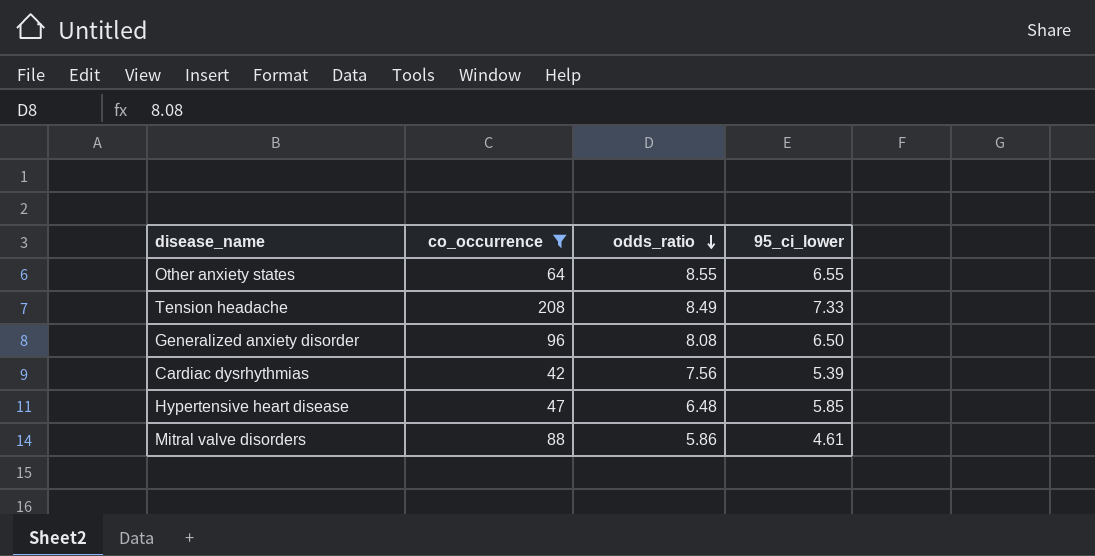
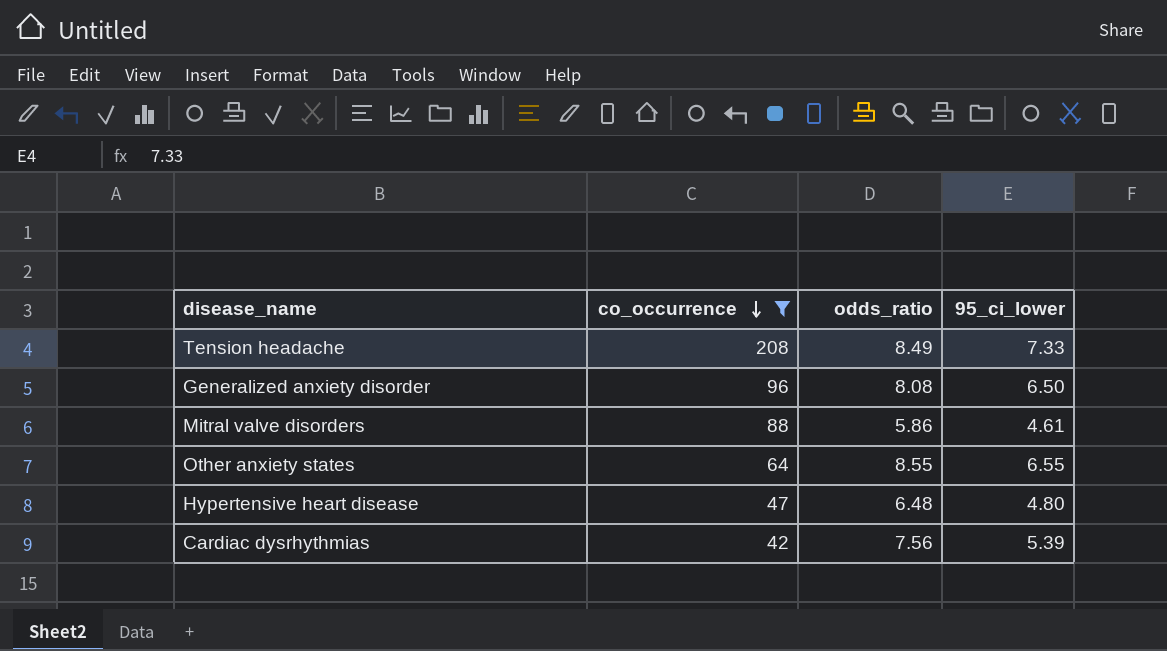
row order: odds_ratio descending -> co_occurrence descending
Hypertensive heart disease | 95_ci_lower: 5.85 -> 4.80

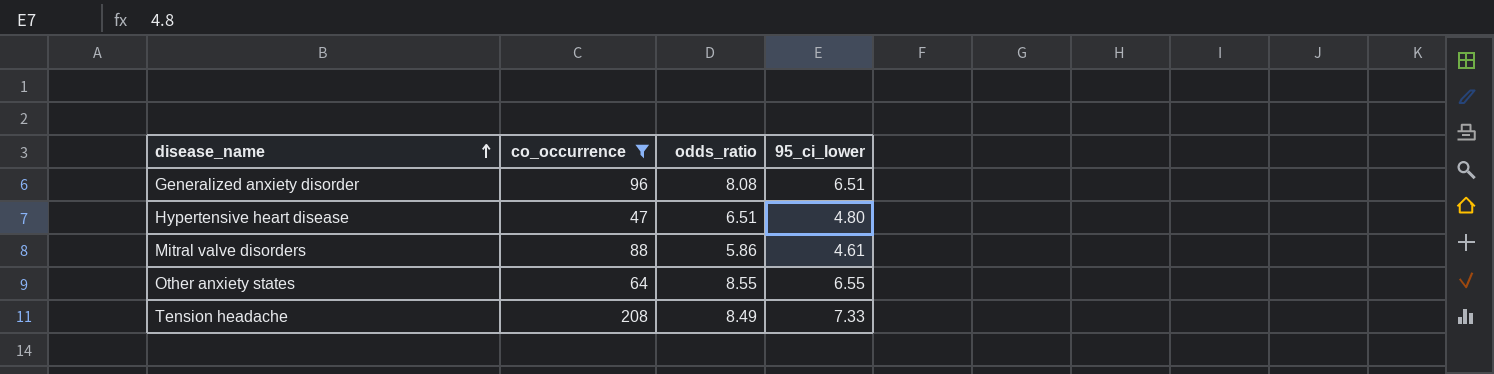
row order: co_occurrence descending -> disease_name ascending
row Cardiac dysrhythmias: 42 | 7.56 | 5.39 -> none
Generalized anxiety disorder | 95_ci_lower: 6.50 -> 6.51
Hypertensive heart disease | odds_ratio: 6.48 -> 6.51

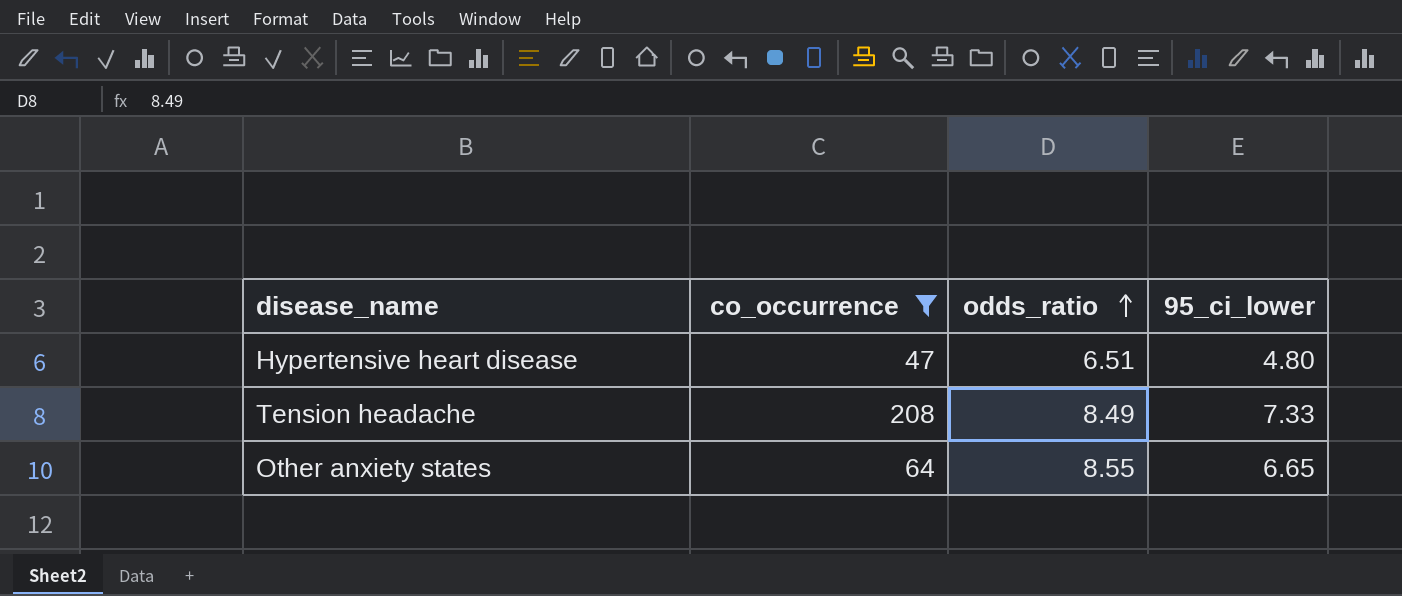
row order: disease_name ascending -> odds_ratio ascending
row Generalized anxiety disorder: 96 | 8.08 | 6.51 -> none
row Mitral valve disorders: 88 | 5.86 | 4.61 -> none
Other anxiety states | 95_ci_lower: 6.55 -> 6.65

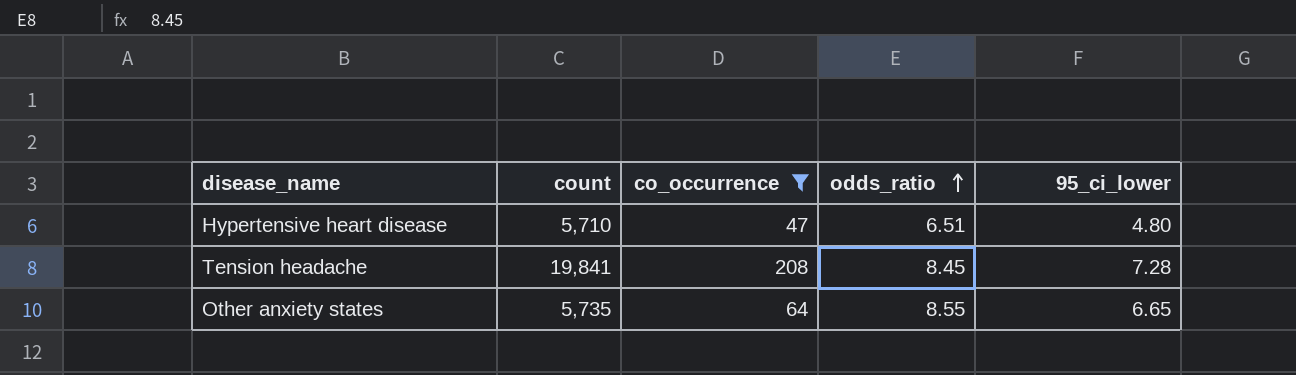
column count | position: none -> 2
Tension headache | odds_ratio: 8.49 -> 8.45
Tension headache | 95_ci_lower: 7.33 -> 7.28

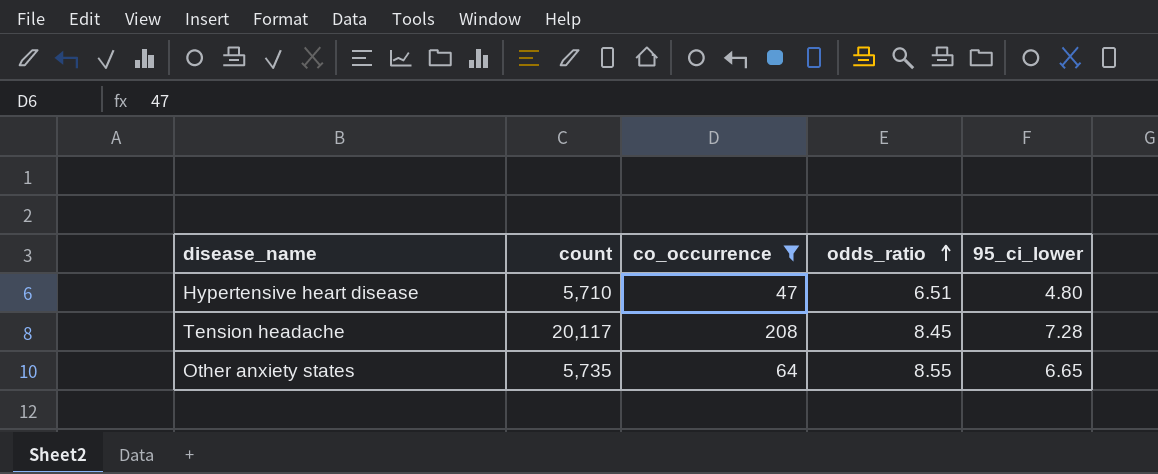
Tension headache | count: 19,841 -> 20,117

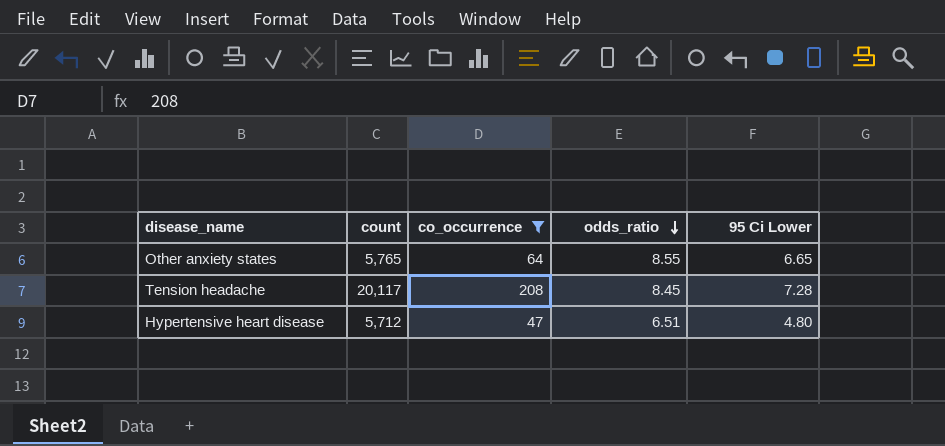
row order: odds_ratio ascending -> odds_ratio descending
column name: 95_ci_lower -> 95 Ci Lower
Other anxiety states | count: 5,735 -> 5,765
Hypertensive heart disease | count: 5,710 -> 5,712

